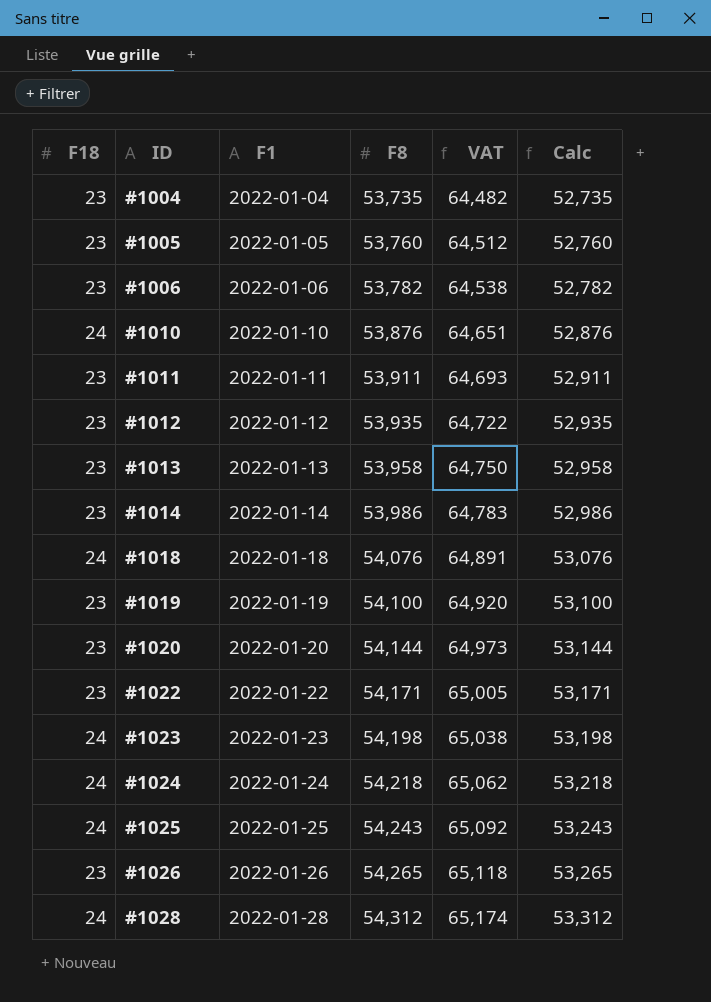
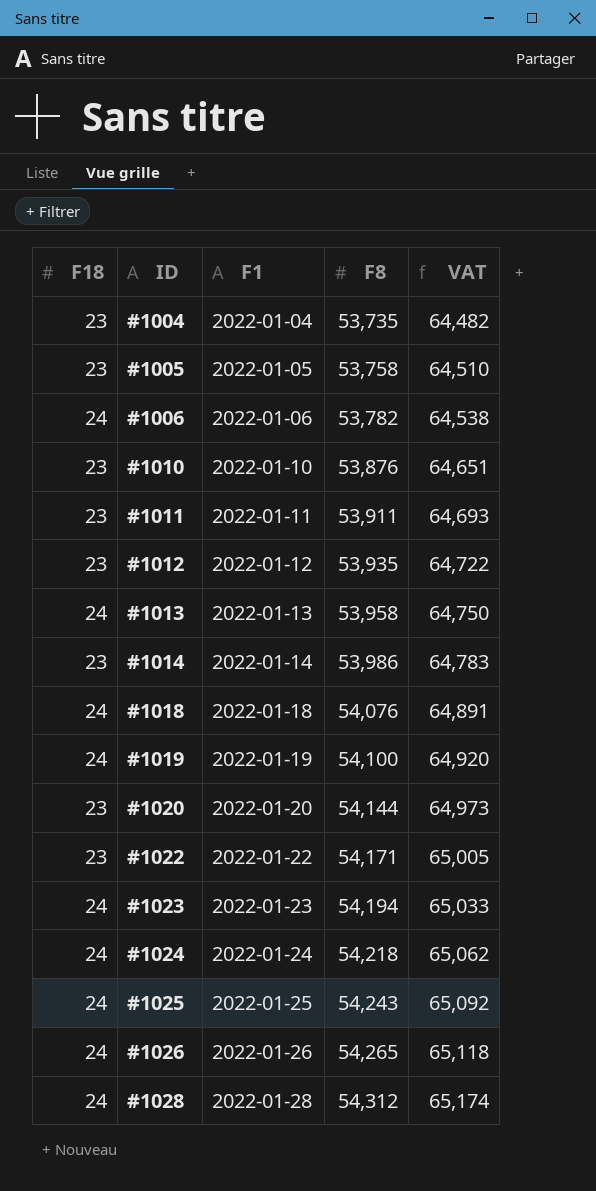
column Calc | formula: [F8] - 1000 -> none
#1005 | F8: 53,760 -> 53,758
#1005 | VAT: 64,512 -> 64,510
#1006 | F18: 23 -> 24
#1010 | F18: 24 -> 23
#1013 | F18: 23 -> 24
#1019 | F18: 23 -> 24
#1023 | F8: 54,198 -> 54,194
#1023 | VAT: 65,038 -> 65,033
#1026 | F18: 23 -> 24

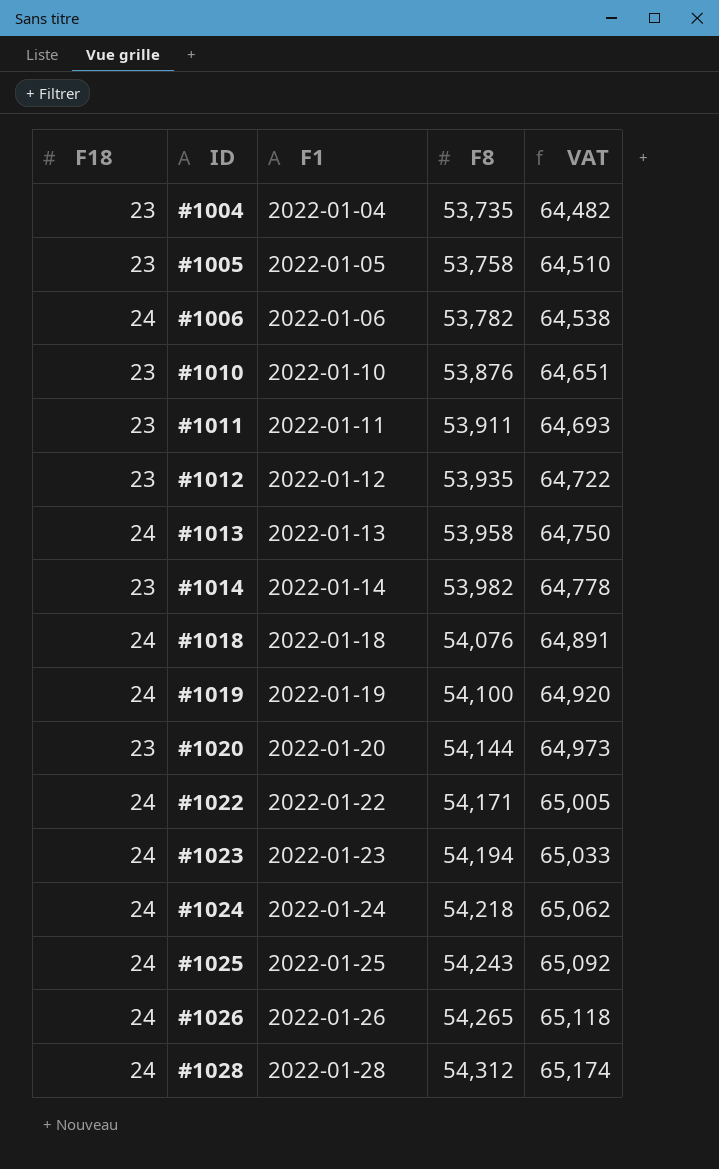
#1014 | F8: 53,986 -> 53,982
#1014 | VAT: 64,783 -> 64,778
#1022 | F18: 23 -> 24

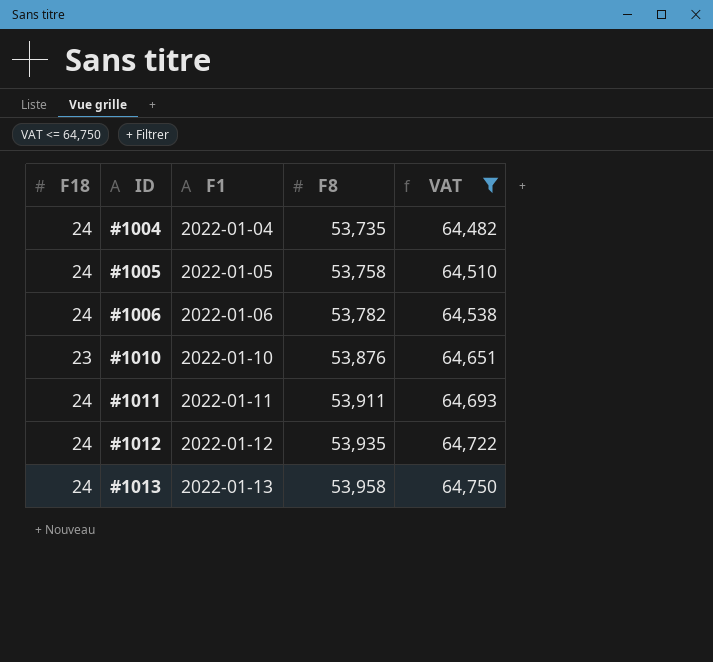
filter: none -> VAT <= 64,750
#1004 | F18: 23 -> 24
#1005 | F18: 23 -> 24
#1011 | F18: 23 -> 24
#1012 | F18: 23 -> 24

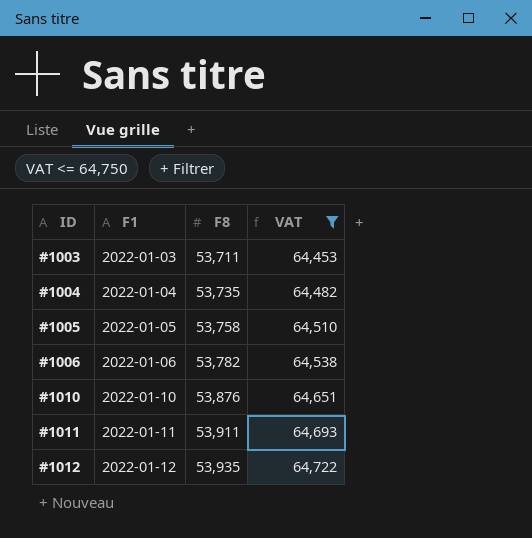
column F18 | position: 1 -> none
row #1013: 24 | 2022-01-13 | 53,958 | 64,750 -> none
row #1003: none -> 2022-01-03 | 53,711 | 64,453

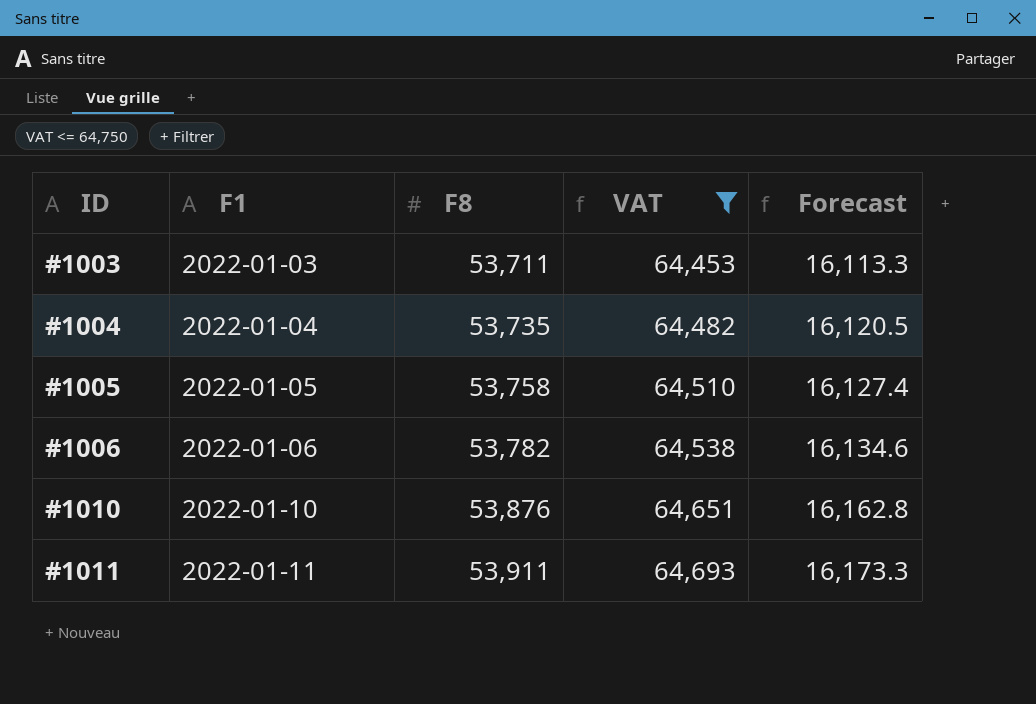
column Forecast | formula: none -> [F8] * 0.3
row #1012: 2022-01-12 | 53,935 | 64,722 -> none

